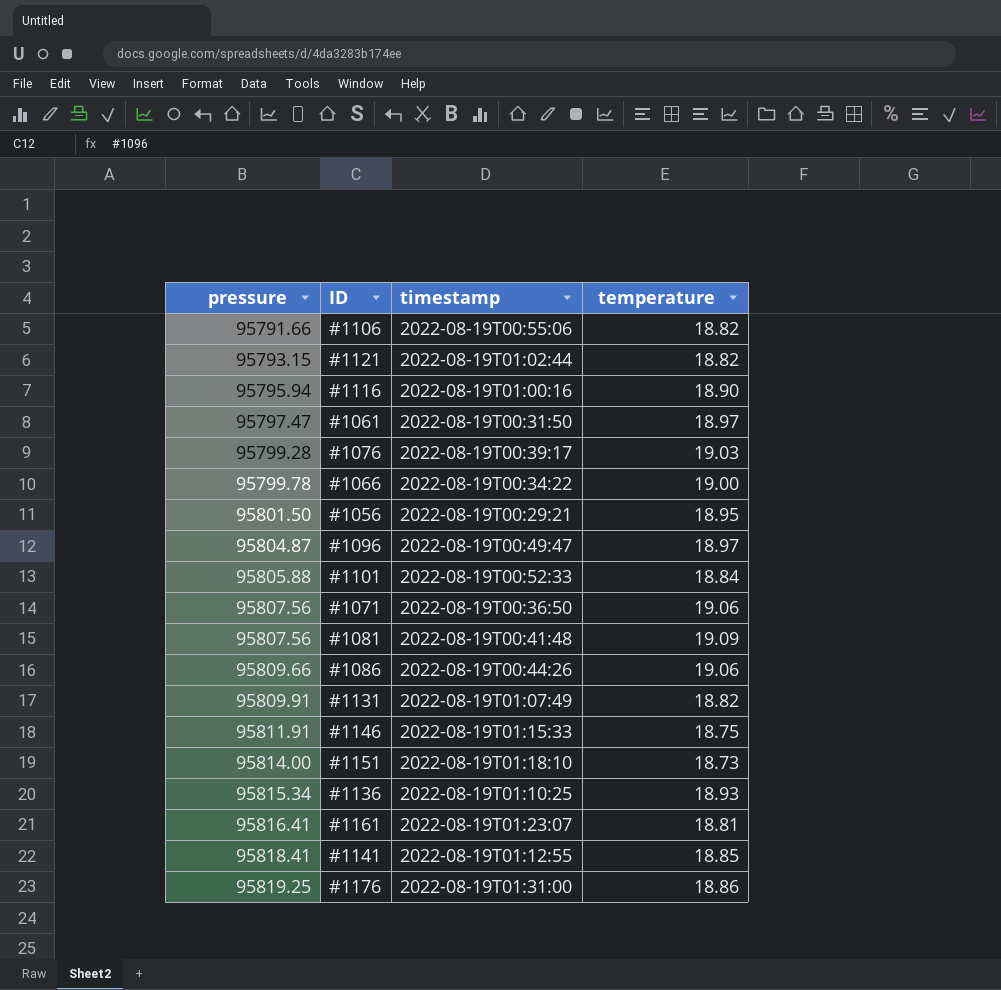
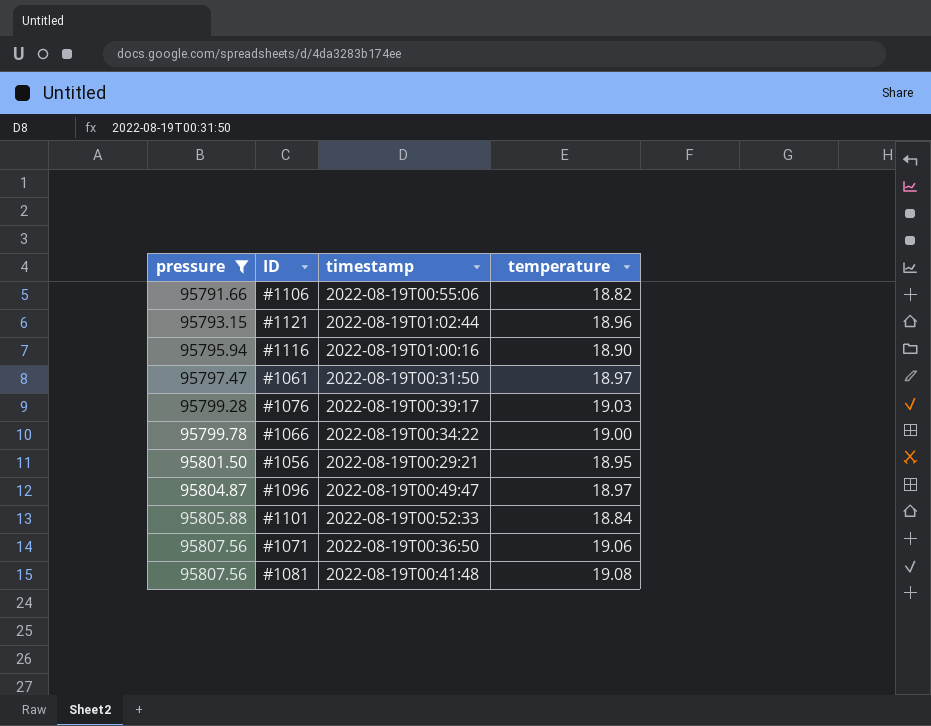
filter: none -> pressure <= 95807.56
#1121 | temperature: 18.82 -> 18.96
#1081 | temperature: 19.09 -> 19.08

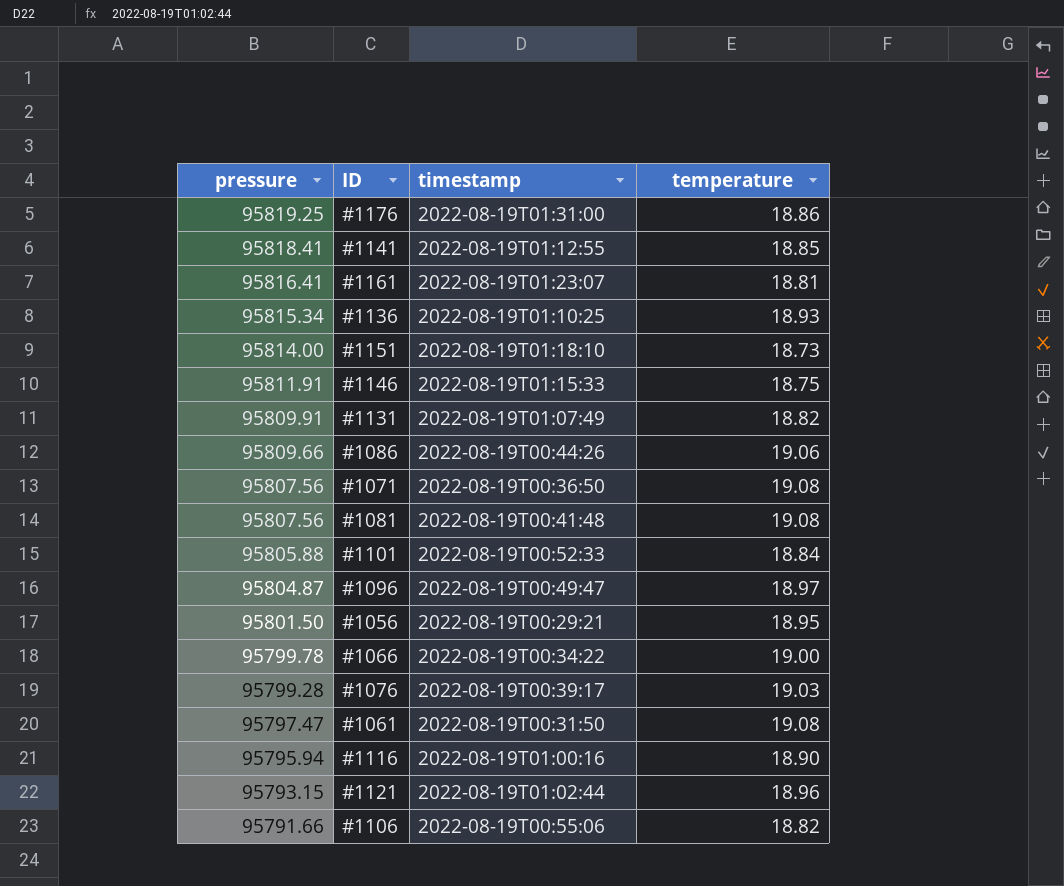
filter: pressure <= 95807.56 -> none
row order: pressure ascending -> pressure descending
#1071 | temperature: 19.06 -> 19.08
#1061 | temperature: 18.97 -> 19.08

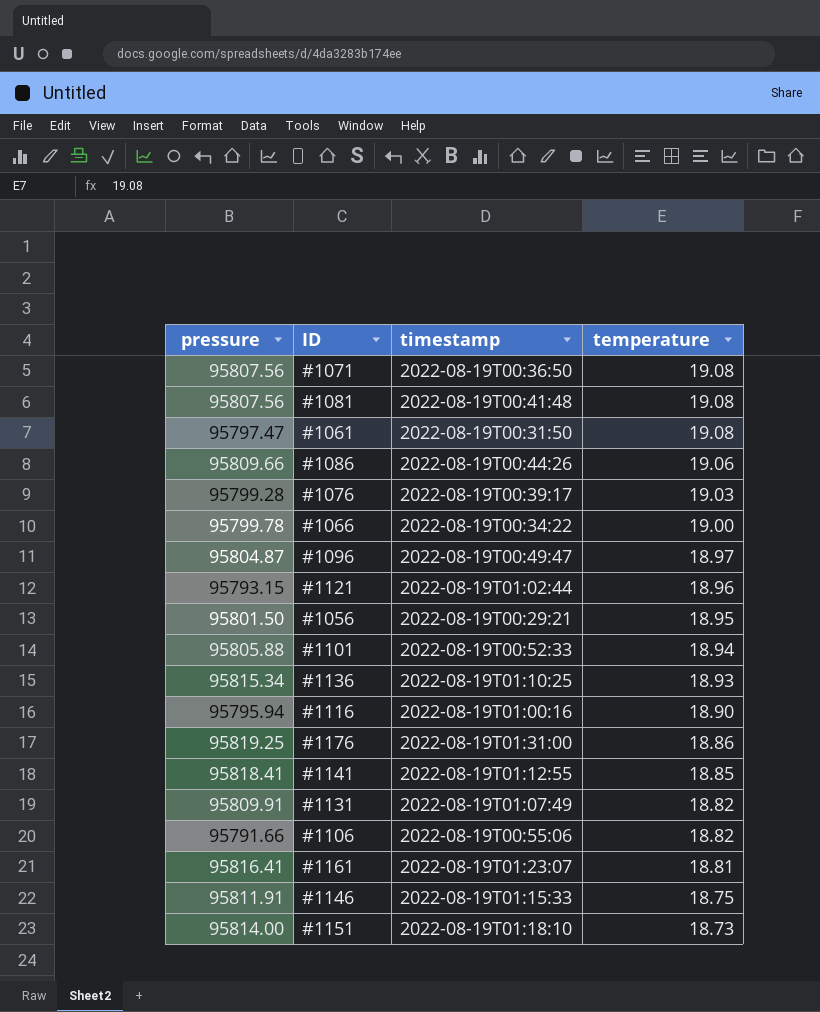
row order: pressure descending -> temperature descending
#1101 | temperature: 18.84 -> 18.94

